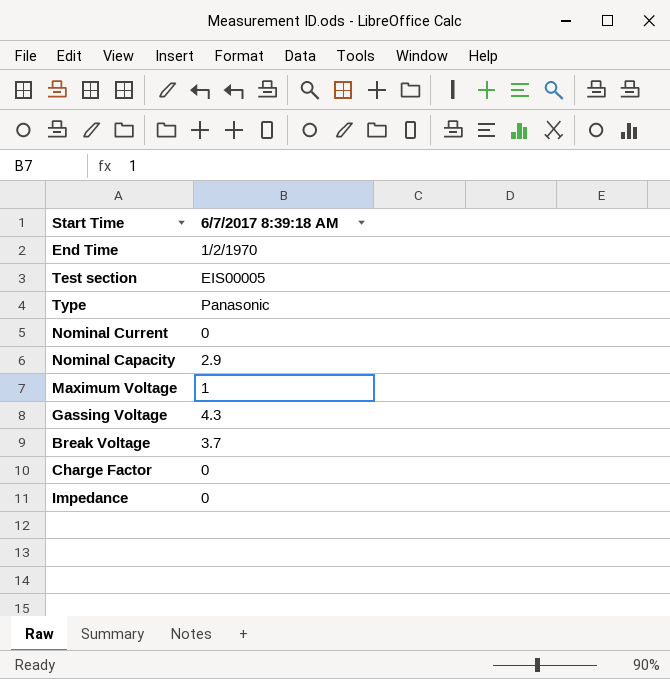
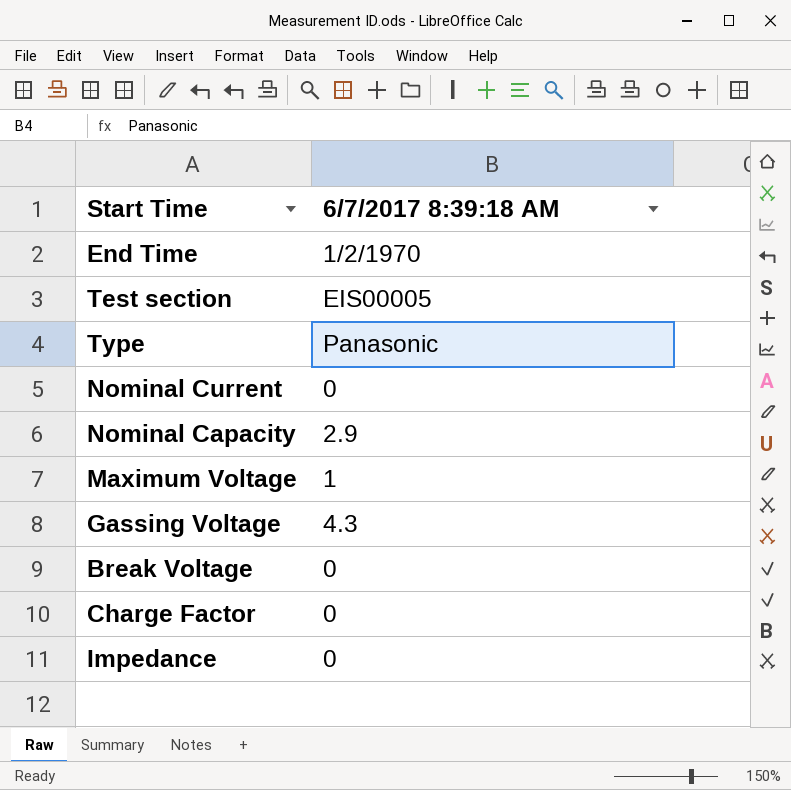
Break Voltage | 6/7/2017 8:39:18 AM: 3.7 -> 0

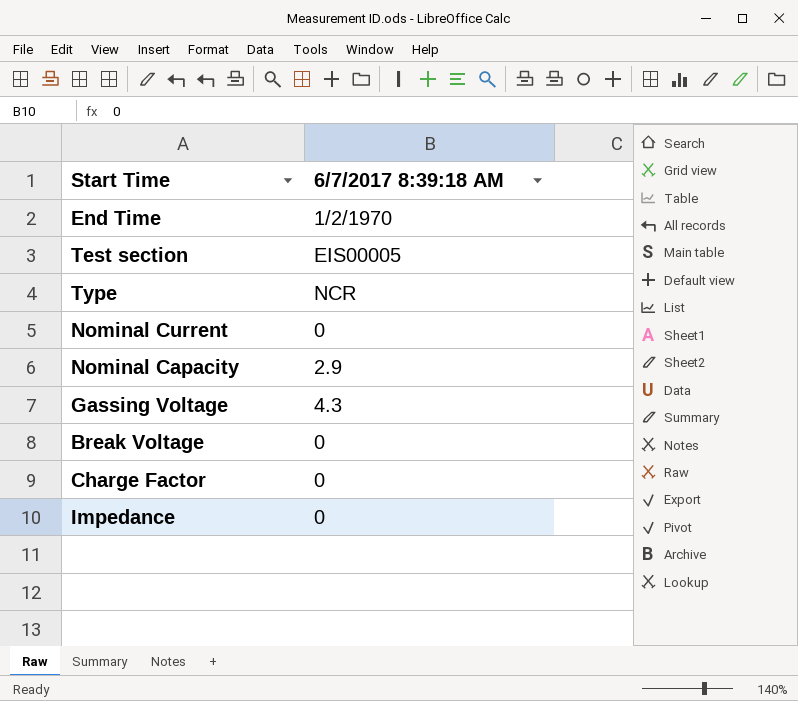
row Maximum Voltage: 1 -> none
Type | 6/7/2017 8:39:18 AM: Panasonic -> NCR

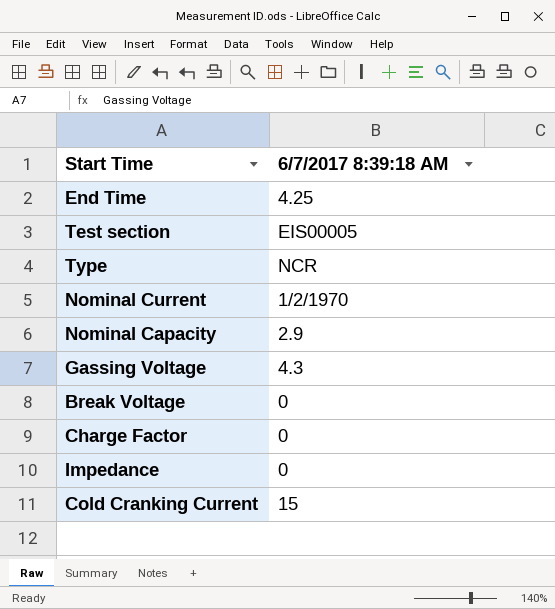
End Time | 6/7/2017 8:39:18 AM: 1/2/1970 -> 4.25
Nominal Current | 6/7/2017 8:39:18 AM: 0 -> 1/2/1970
row Cold Cranking Current: none -> 15

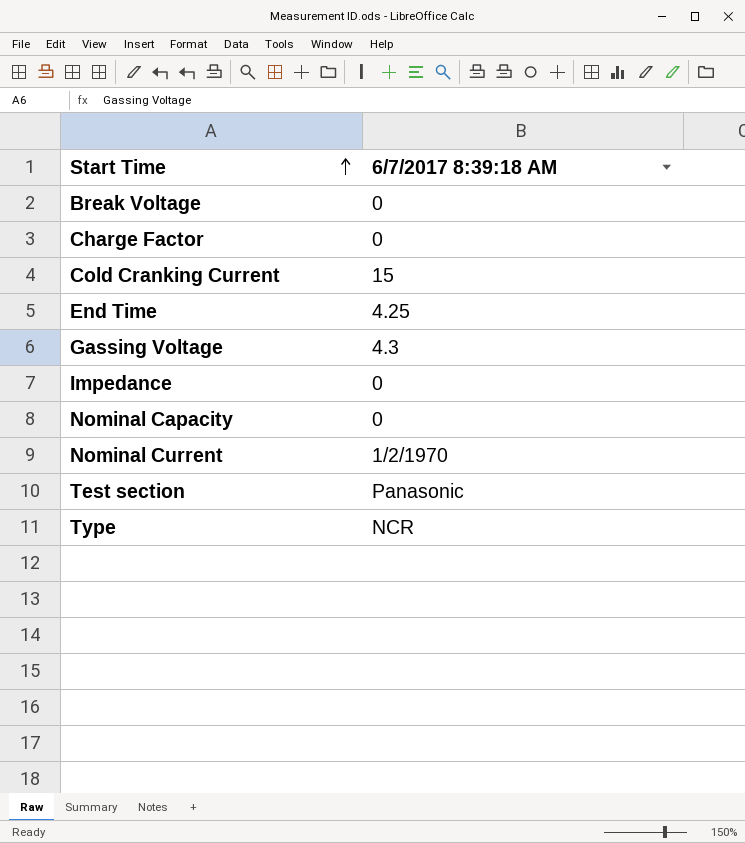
row order: none -> Start Time ascending
Nominal Capacity | 6/7/2017 8:39:18 AM: 2.9 -> 0
Test section | 6/7/2017 8:39:18 AM: EIS00005 -> Panasonic

